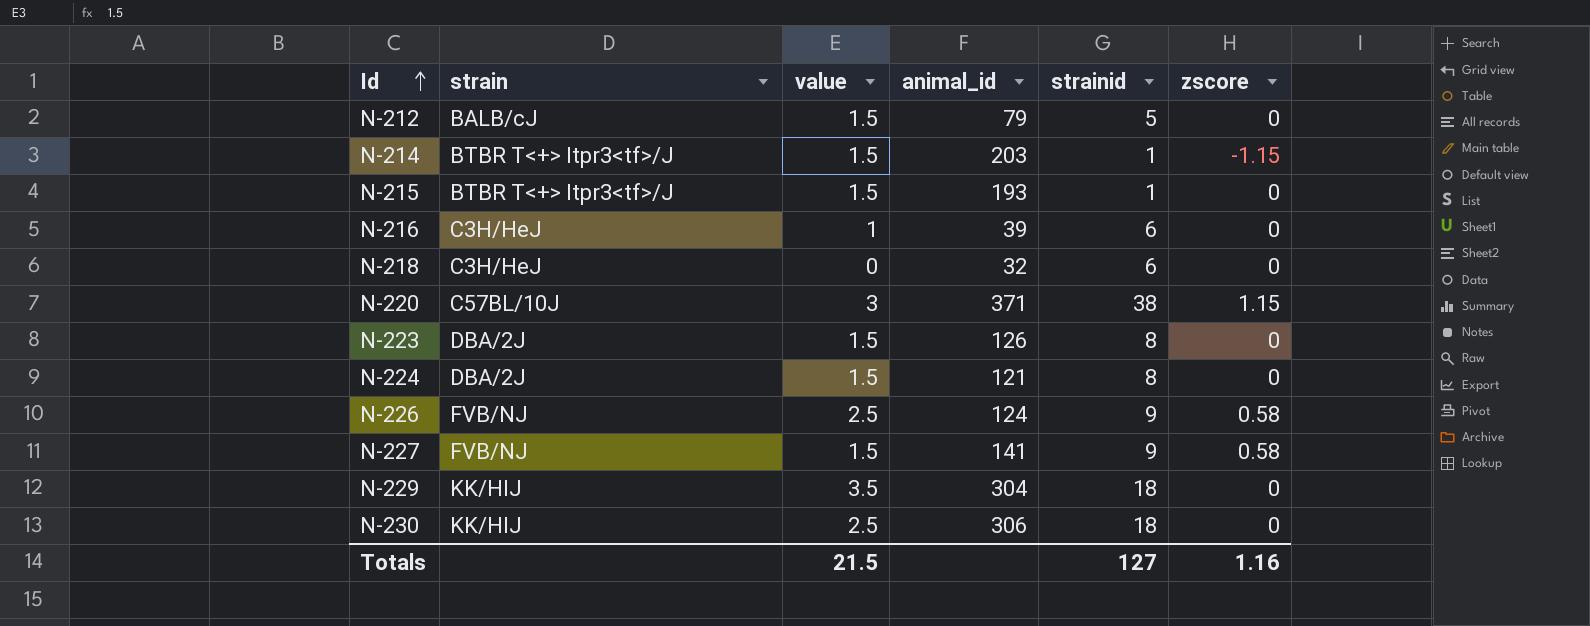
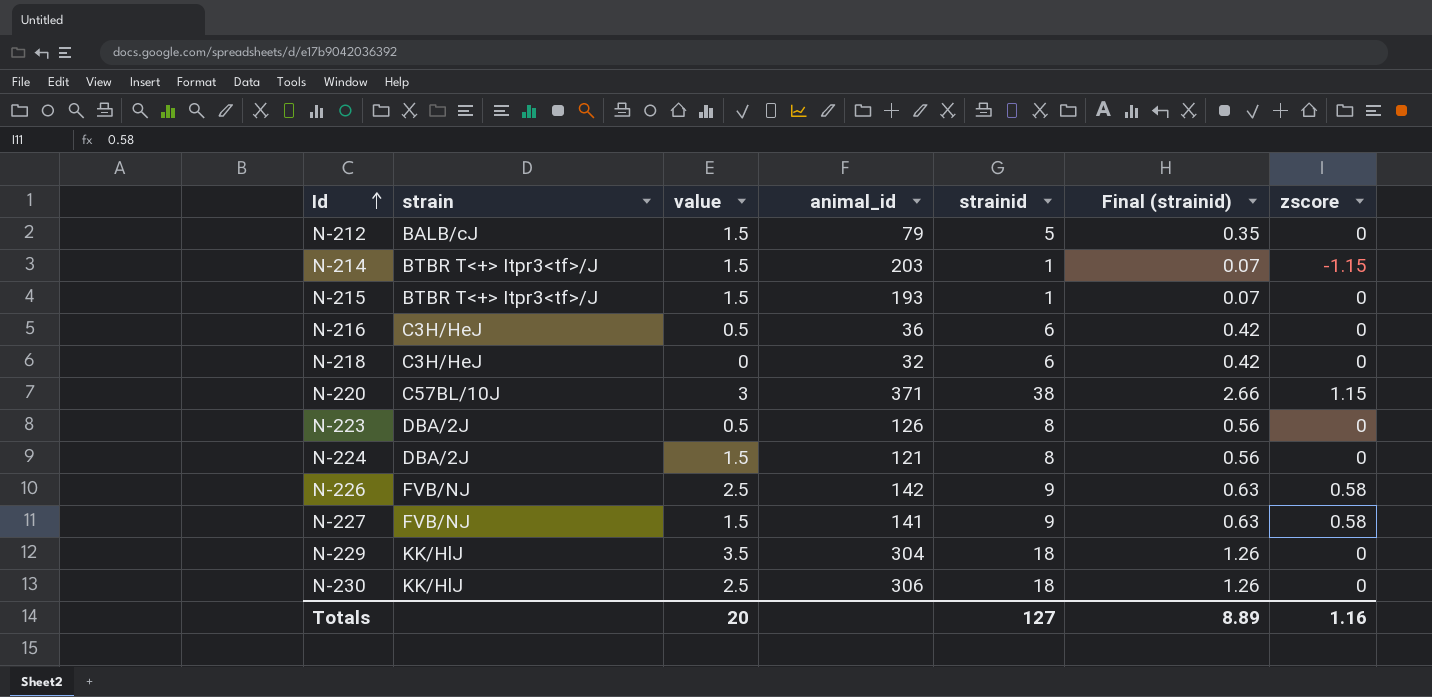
column Final (strainid) | formula: none -> [strainid] * 0.07
N-216 | value: 1 -> 0.5
N-216 | animal_id: 39 -> 36
N-223 | value: 1.5 -> 0.5
N-226 | animal_id: 124 -> 142
Totals | value: 21.5 -> 20

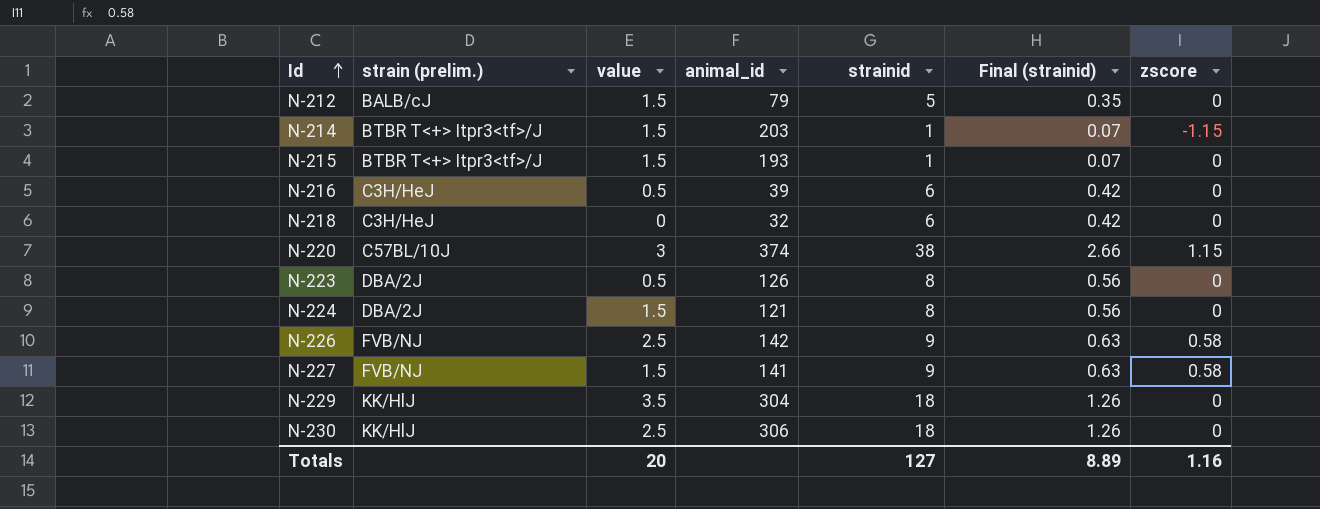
column name: strain -> strain (prelim.)
N-216 | animal_id: 36 -> 39
N-220 | animal_id: 371 -> 374

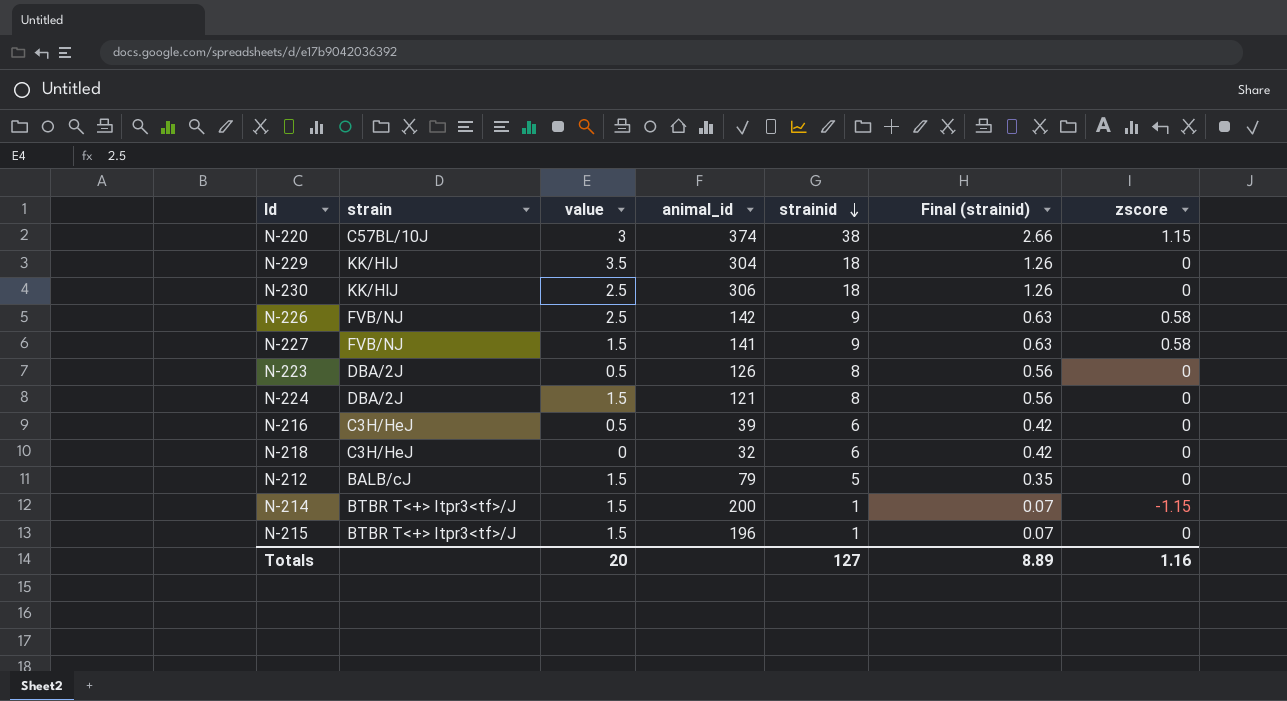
row order: Id ascending -> strainid descending
column name: strain (prelim.) -> strain
N-214 | animal_id: 203 -> 200
N-215 | animal_id: 193 -> 196

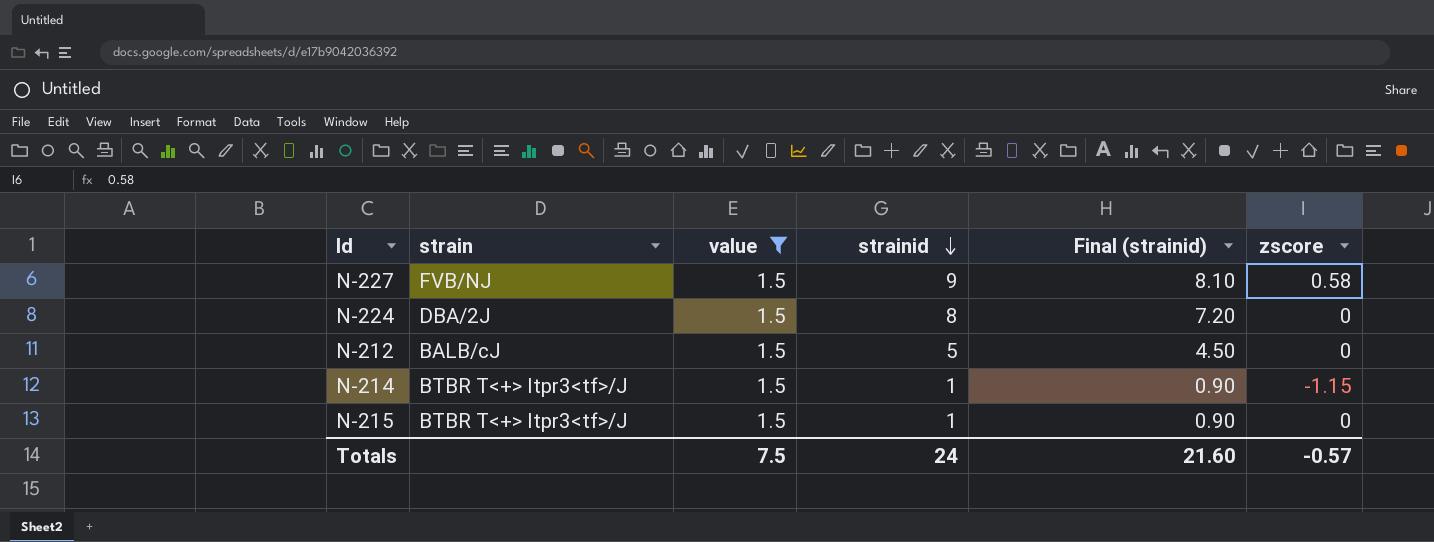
filter: none -> value = 1.5
column animal_id | position: 4 -> none
column Final (strainid) | formula: [strainid] * 0.07 -> [strainid] * 0.9
Totals | value: 20 -> 7.5
Totals | strainid: 127 -> 24
Totals | Final (strainid): 8.89 -> 21.60
Totals | zscore: 1.16 -> -0.57

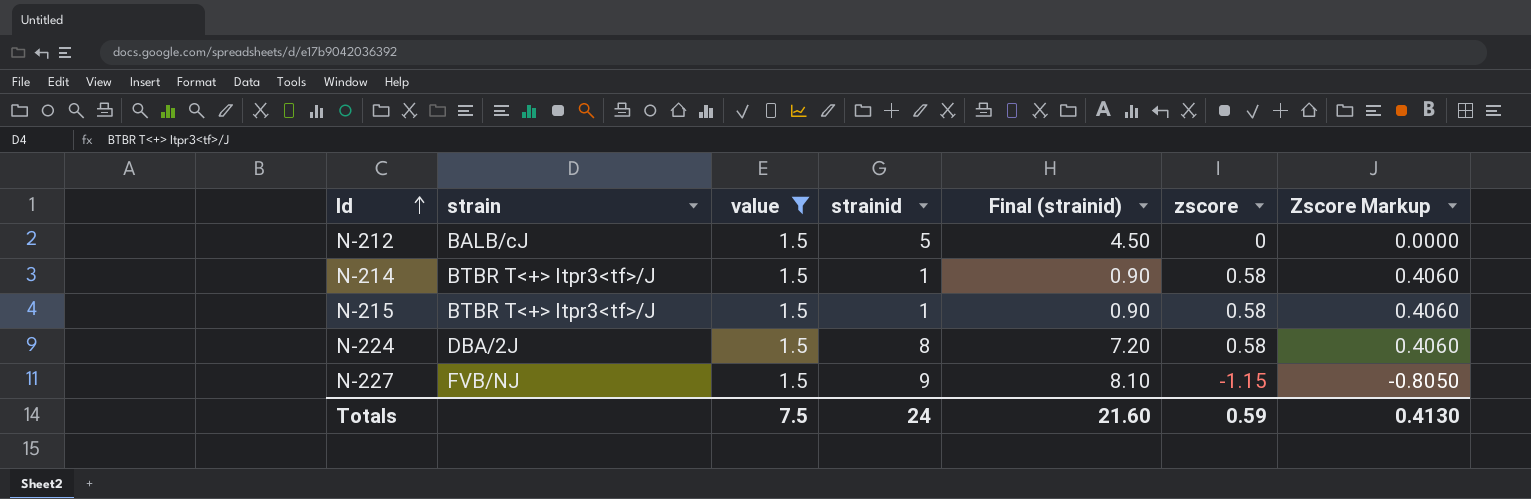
row order: strainid descending -> Id ascending
column Zscore Markup | formula: none -> [zscore] * 0.7
N-214 | zscore: -1.15 -> 0.58
N-215 | zscore: 0 -> 0.58
N-224 | zscore: 0 -> 0.58
N-227 | zscore: 0.58 -> -1.15
Totals | zscore: -0.57 -> 0.59

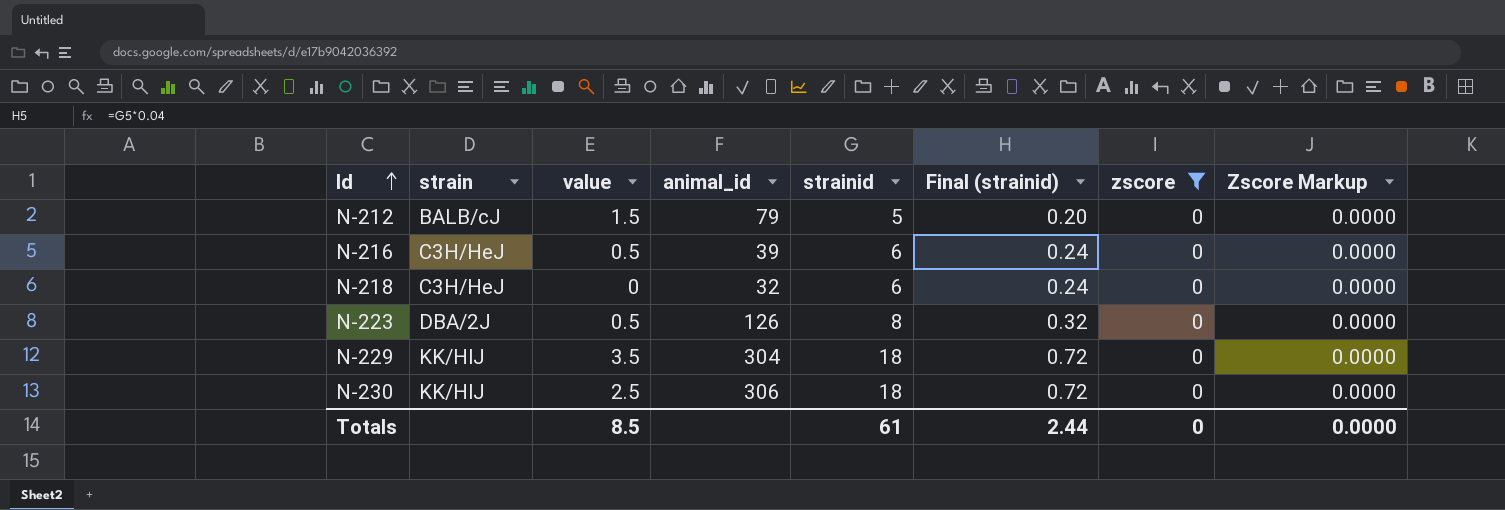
filter: value = 1.5 -> zscore = 0
column animal_id | position: none -> 4
column Final (strainid) | formula: [strainid] * 0.9 -> [strainid] * 0.04
Totals | value: 7.5 -> 8.5
Totals | strainid: 24 -> 61
Totals | Final (strainid): 21.60 -> 2.44
Totals | zscore: 0.59 -> 0
Totals | Zscore Markup: 0.4130 -> 0.0000

